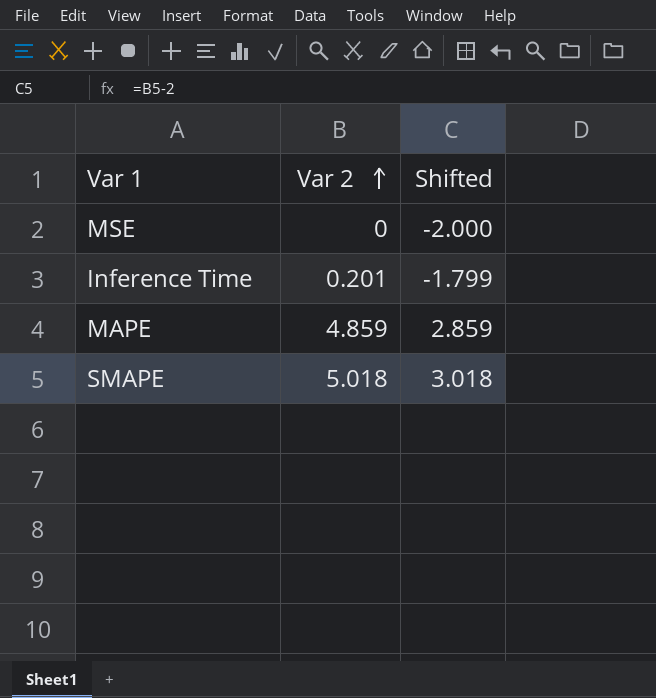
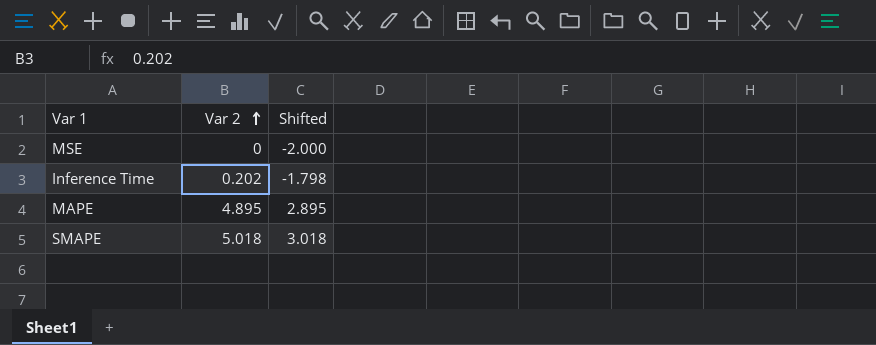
Inference Time | Var 2: 0.201 -> 0.202
Inference Time | Shifted: -1.799 -> -1.798
MAPE | Var 2: 4.859 -> 4.895
MAPE | Shifted: 2.859 -> 2.895

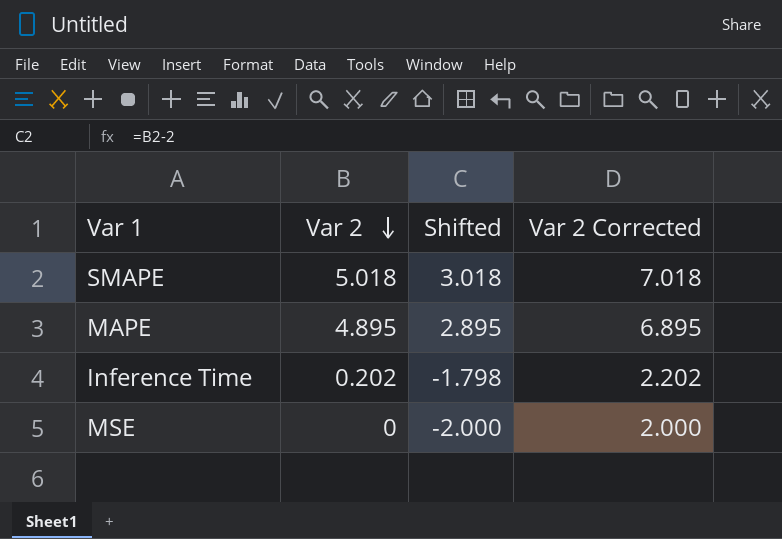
row order: Var 2 ascending -> Var 2 descending
column Var 2 Corrected | formula: none -> [Var 2] + 2

